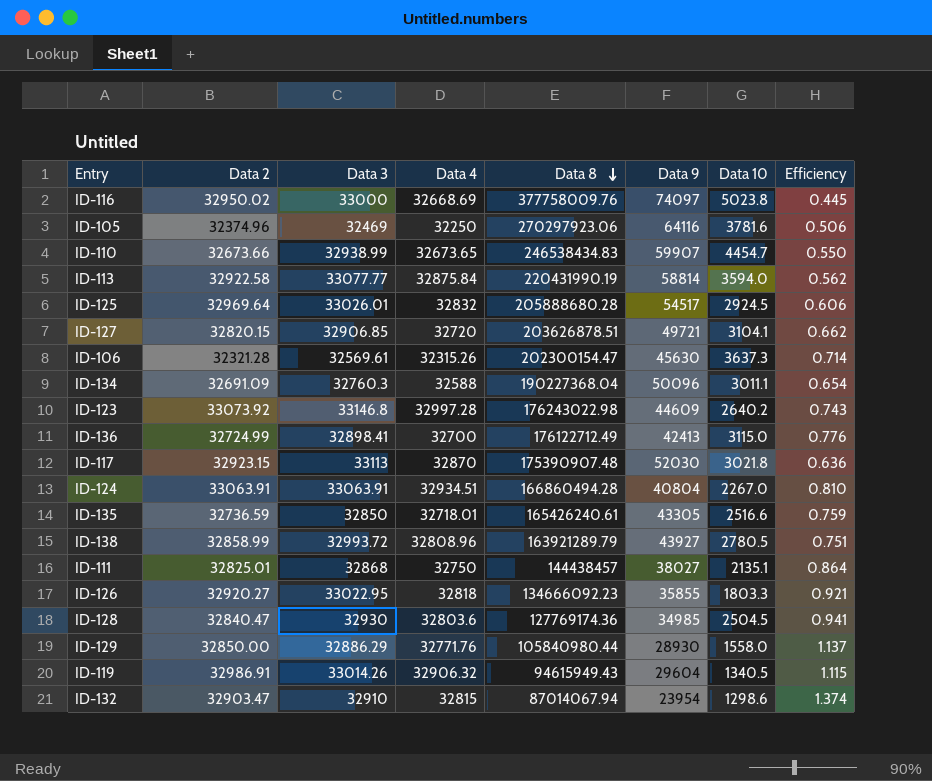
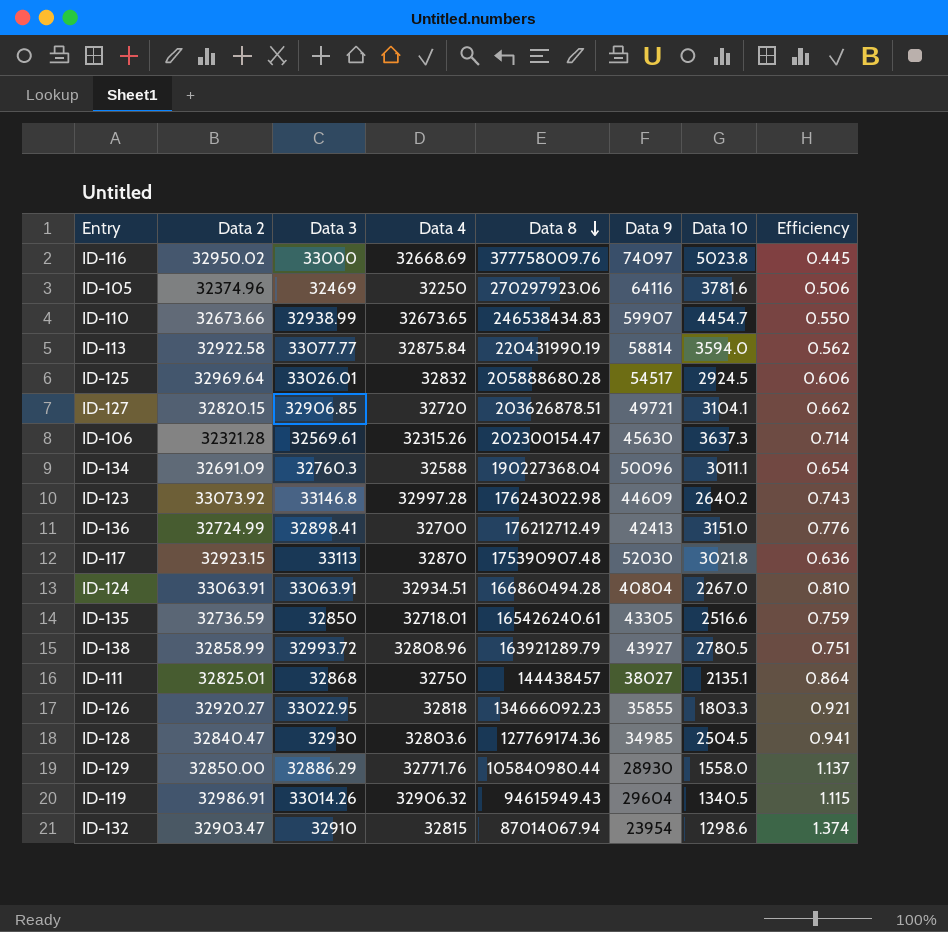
ID-136 | Data 8: 176122712.49 -> 176212712.49
ID-136 | Data 10: 3115.0 -> 3151.0

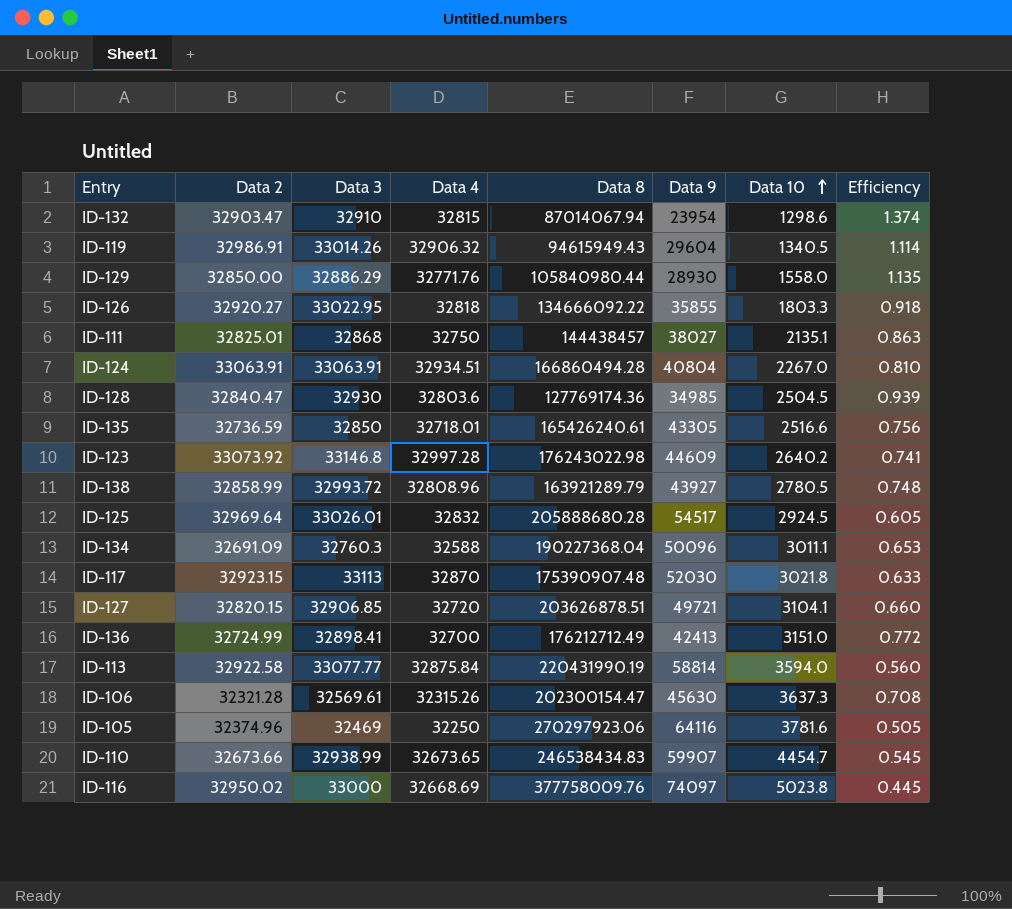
row order: Data 8 descending -> Data 10 ascending
column Efficiency | formula: [Data 3] / [Data 9] -> [Data 2] / [Data 9]
ID-126 | Data 8: 134666092.23 -> 134666092.22

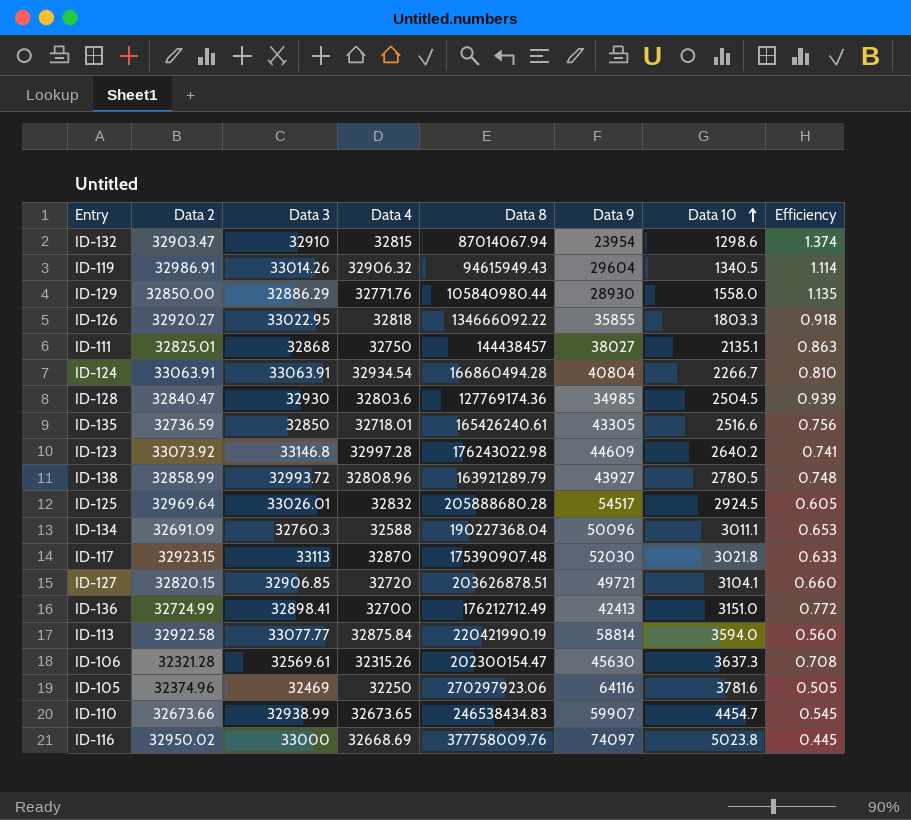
ID-124 | Data 4: 32934.51 -> 32934.54
ID-124 | Data 10: 2267.0 -> 2266.7
ID-113 | Data 8: 220431990.19 -> 220421990.19

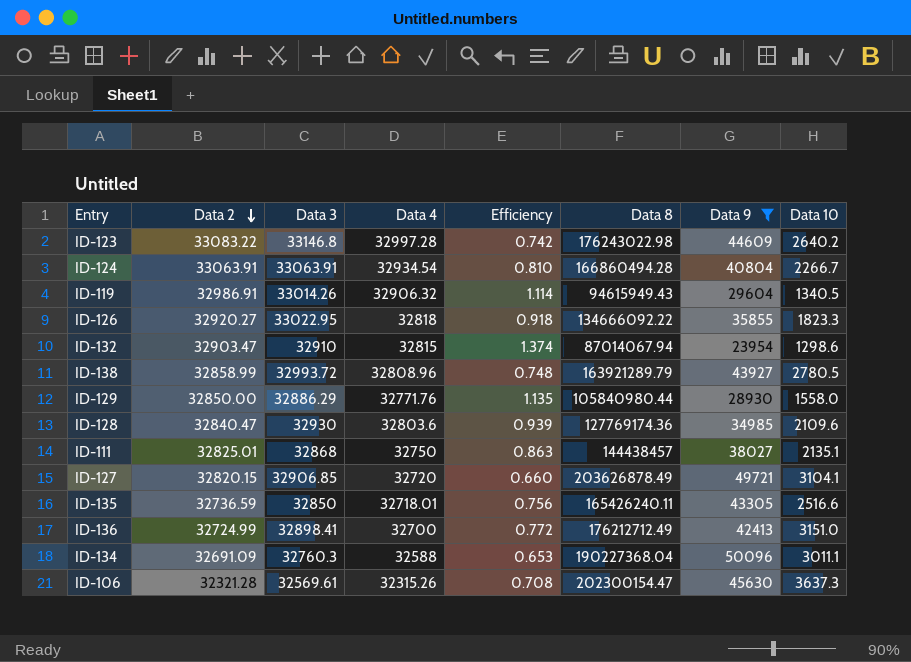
filter: none -> Data 9 <= 50096
row order: Data 10 ascending -> Data 2 descending
column Efficiency | position: 8 -> 5
ID-123 | Data 2: 33073.92 -> 33083.22
ID-123 | Efficiency: 0.741 -> 0.742
ID-126 | Data 10: 1803.3 -> 1823.3
ID-128 | Data 10: 2504.5 -> 2109.6
ID-127 | Data 8: 203626878.51 -> 203626878.49
ID-135 | Data 8: 165426240.61 -> 165426240.11

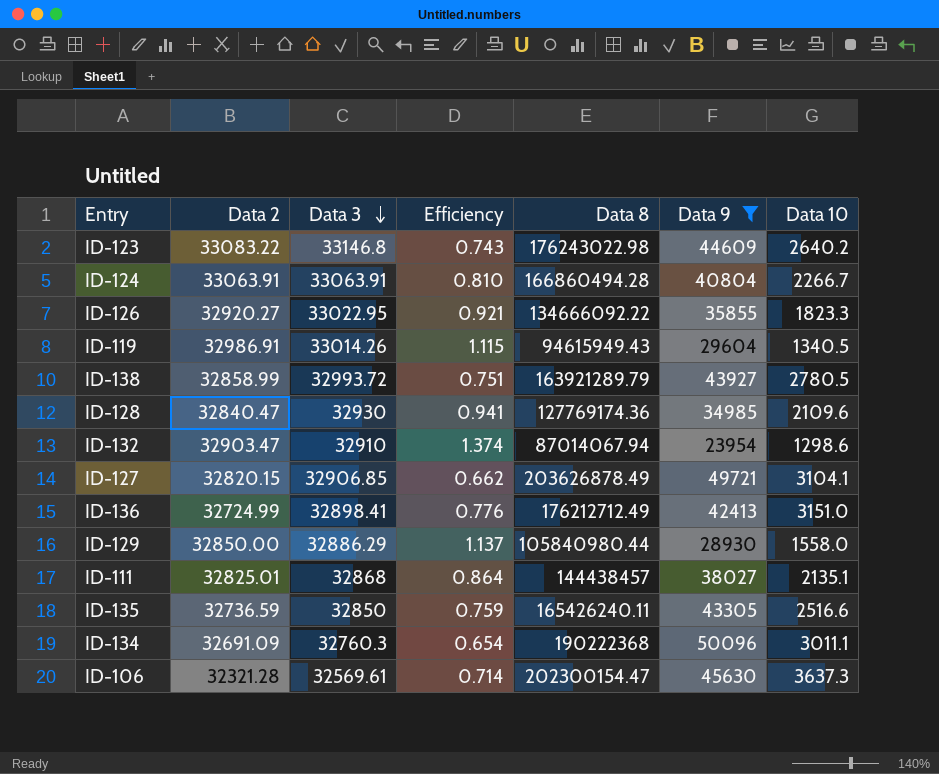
row order: Data 2 descending -> Data 3 descending
column Data 4 | position: 4 -> none
column Efficiency | formula: [Data 2] / [Data 9] -> [Data 3] / [Data 9]
ID-134 | Data 8: 190227368.04 -> 190222368

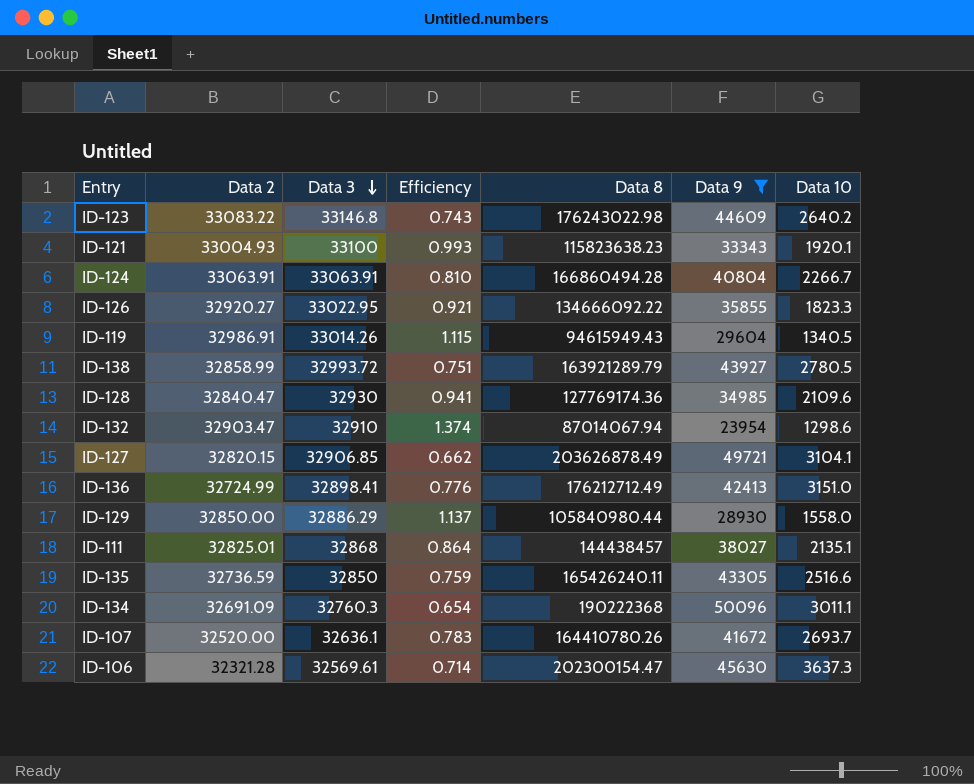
row ID-121: none -> 33004.93 | 33100 | 0.993 | 115823638.23 | 33343 | 1920.1
row ID-107: none -> 32520.00 | 32636.1 | 0.783 | 164410780.26 | 41672 | 2693.7

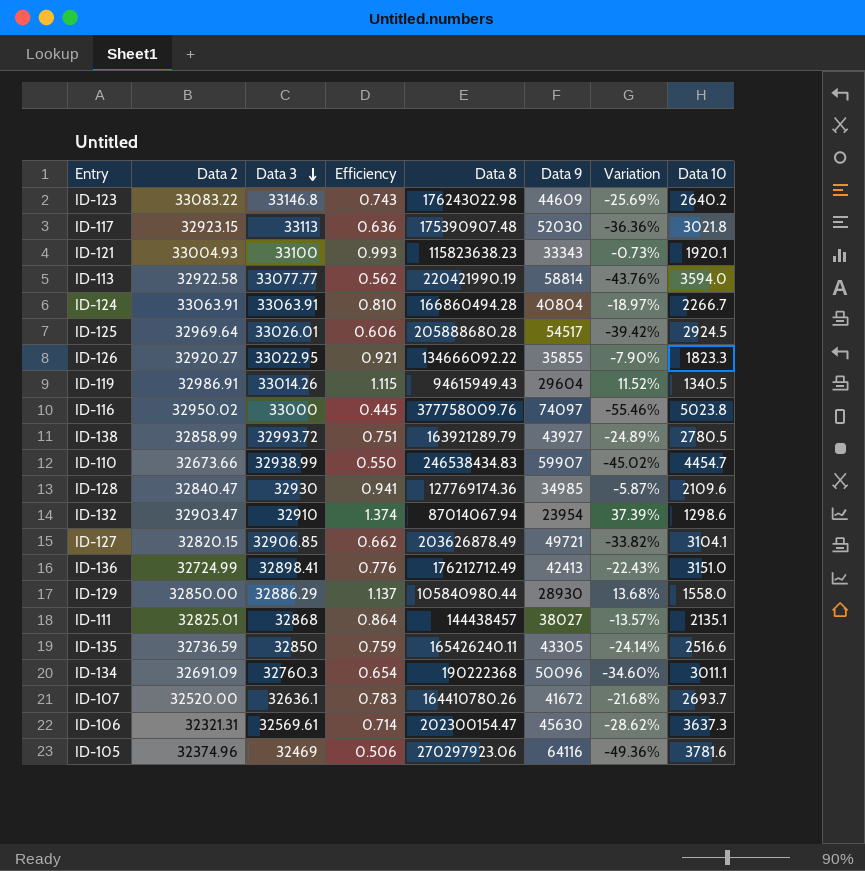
filter: Data 9 <= 50096 -> none
column Variation | formula: none -> ([Data 3] - [Data 9]) / [Data 9]
ID-106 | Data 2: 32321.28 -> 32321.31

